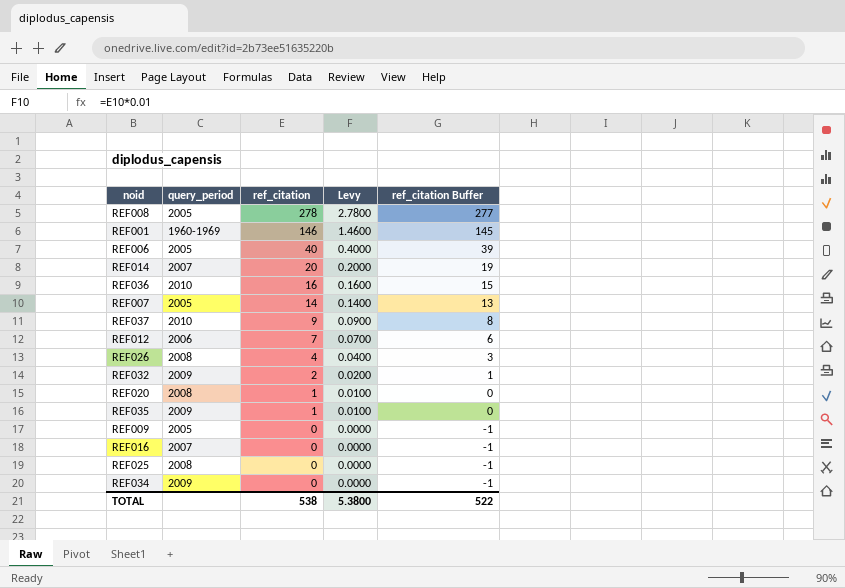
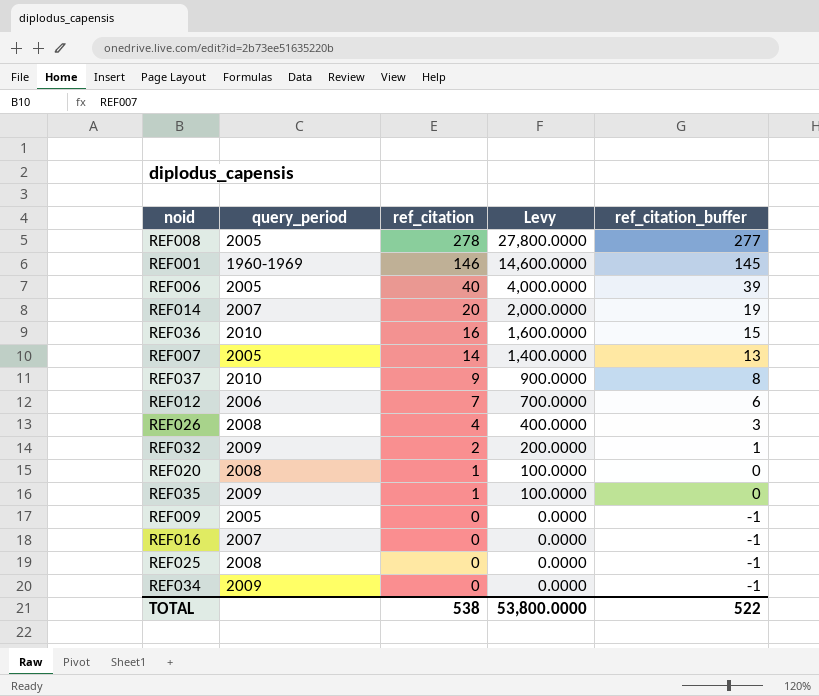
column Levy | formula: [ref_citation] * 0.01 -> [ref_citation] * 100
column name: ref_citation Buffer -> ref_citation_buffer
TOTAL | Levy: 5.3800 -> 53,800.0000

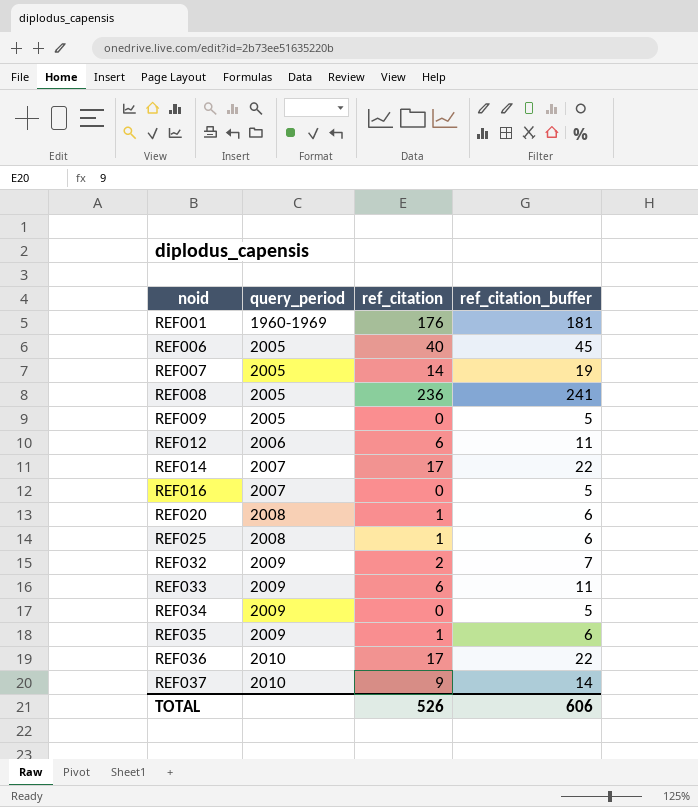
row order: ref_citation descending -> noid ascending
column Levy | formula: [ref_citation] * 100 -> none
column ref_citation_buffer | formula: [ref_citation] - 1 -> [ref_citation] + 5
row REF026: 2008 | 4 | 400.0000 | 3 -> none
REF001 | ref_citation: 146 -> 176
REF008 | ref_citation: 278 -> 236
REF012 | ref_citation: 7 -> 6
REF014 | ref_citation: 20 -> 17
REF025 | ref_citation: 0 -> 1
row REF033: none -> 2009 | 6 | 11
REF036 | ref_citation: 16 -> 17
TOTAL | ref_citation: 538 -> 526
TOTAL | ref_citation_buffer: 522 -> 606

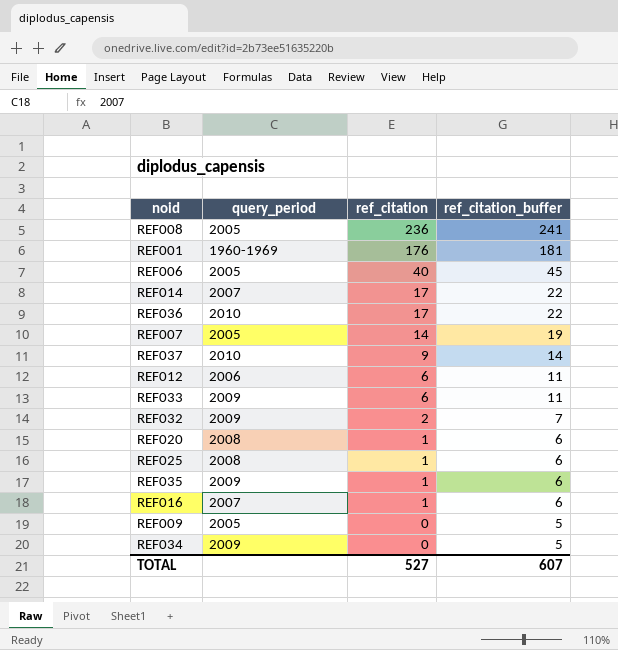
row order: noid ascending -> ref_citation descending
REF016 | ref_citation: 0 -> 1
REF016 | ref_citation_buffer: 5 -> 6
TOTAL | ref_citation: 526 -> 527
TOTAL | ref_citation_buffer: 606 -> 607

